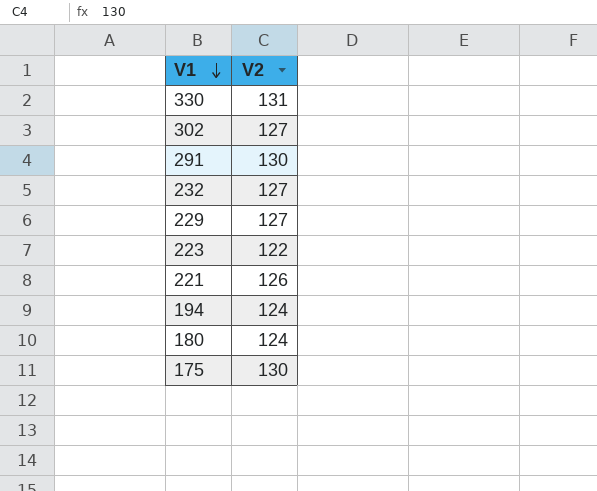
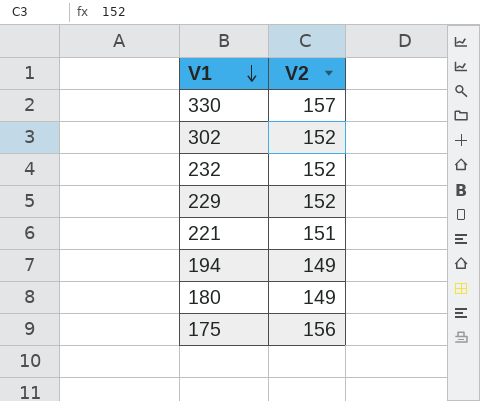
row 291: 130 -> none
row 223: 122 -> none
330 | V2: 131 -> 157
302 | V2: 127 -> 152
232 | V2: 127 -> 152
229 | V2: 127 -> 152
221 | V2: 126 -> 151
194 | V2: 124 -> 149
180 | V2: 124 -> 149
175 | V2: 130 -> 156

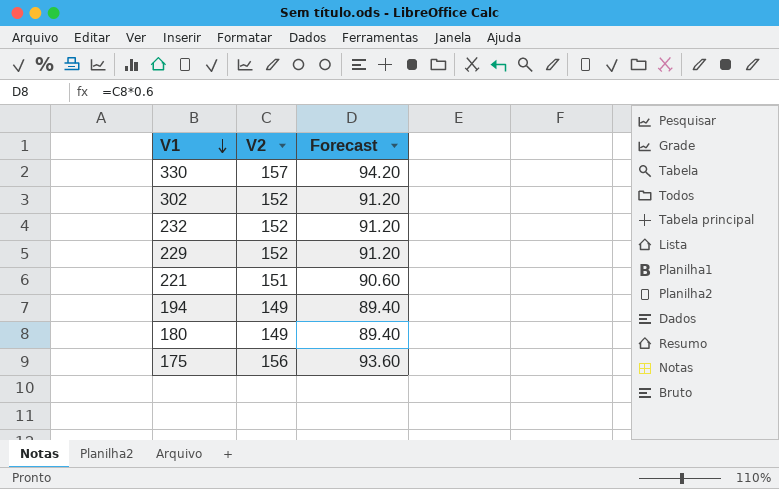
column Forecast | formula: none -> [V2] * 0.6

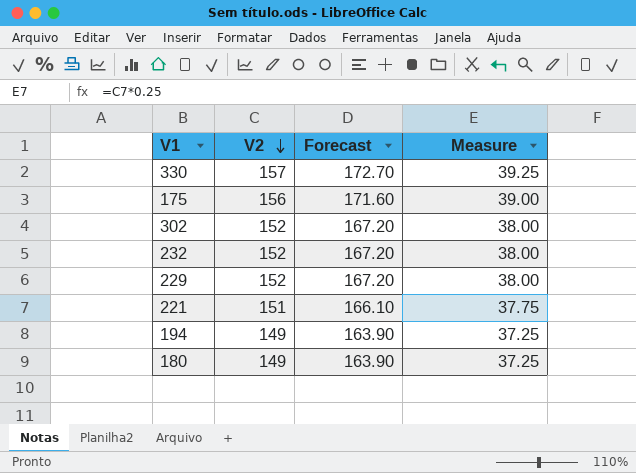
row order: V1 descending -> V2 descending
column Forecast | formula: [V2] * 0.6 -> [V2] * 1.1
column Measure | formula: none -> [V2] * 0.25

